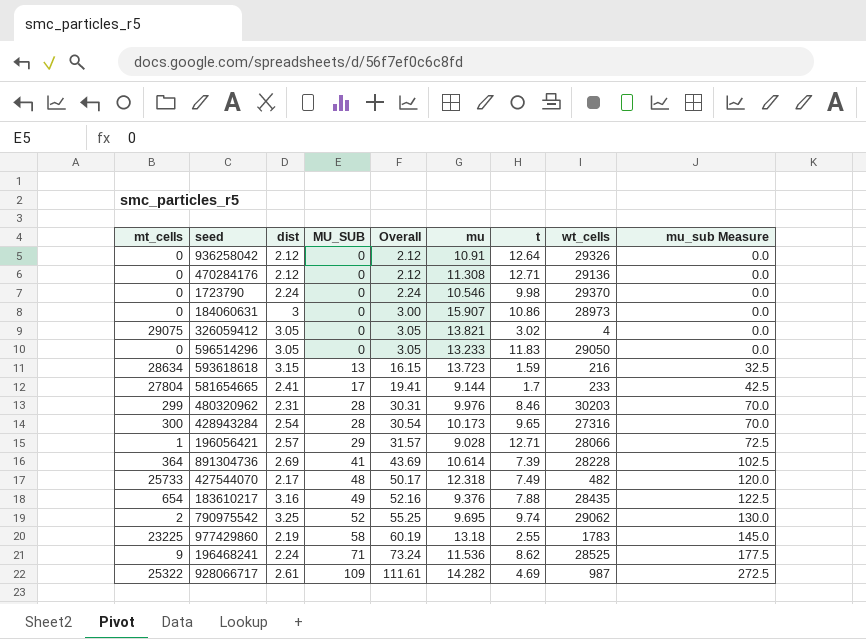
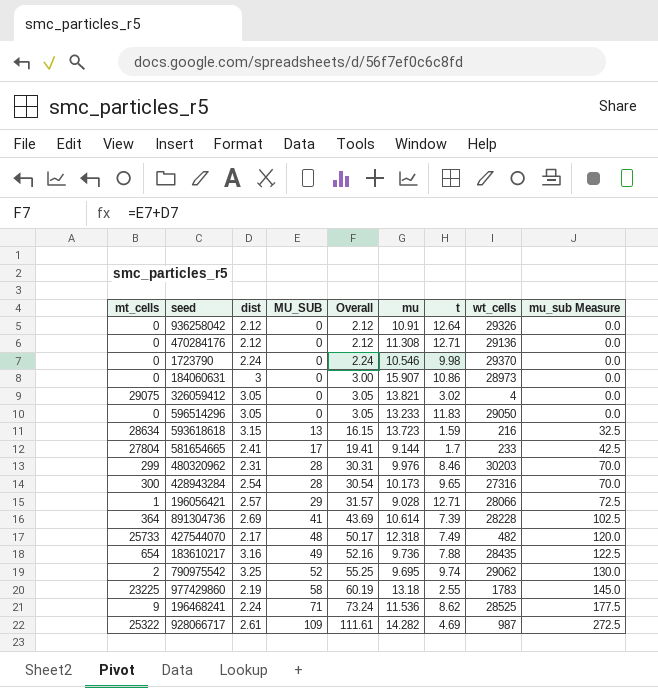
183610217 | mu: 9.376 -> 9.736

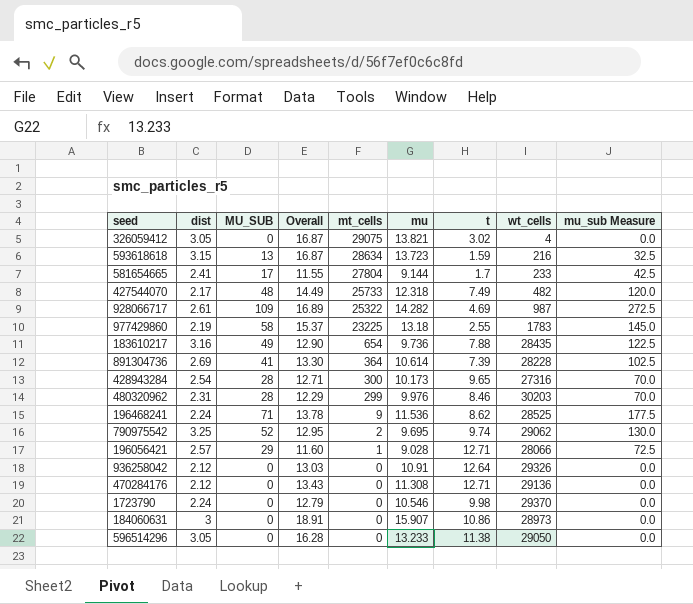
row order: MU_SUB ascending -> mt_cells descending
column Overall | formula: [dist] + [MU_SUB] -> [dist] + [mu]
column mt_cells | position: 1 -> 5
596514296 | t: 11.83 -> 11.38

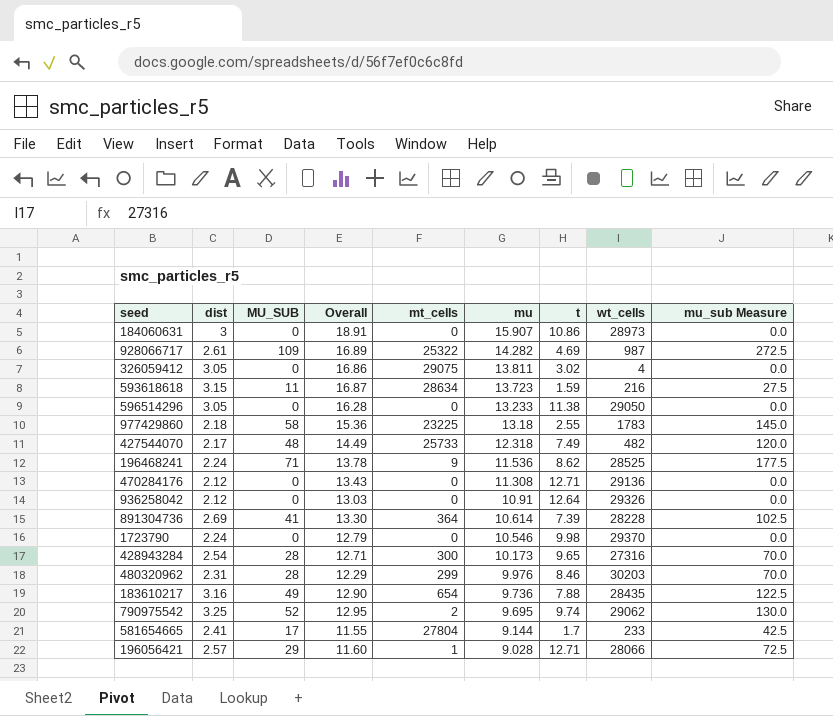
row order: mt_cells descending -> mu descending
326059412 | Overall: 16.87 -> 16.86
326059412 | mu: 13.821 -> 13.811
593618618 | MU_SUB: 13 -> 11
593618618 | mu_sub Measure: 32.5 -> 27.5
977429860 | dist: 2.19 -> 2.18
977429860 | Overall: 15.37 -> 15.36

